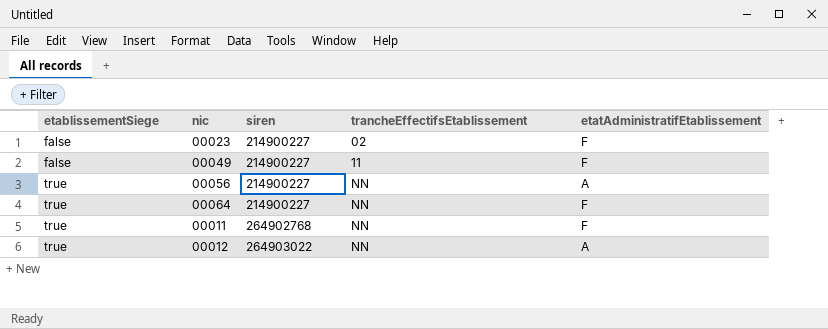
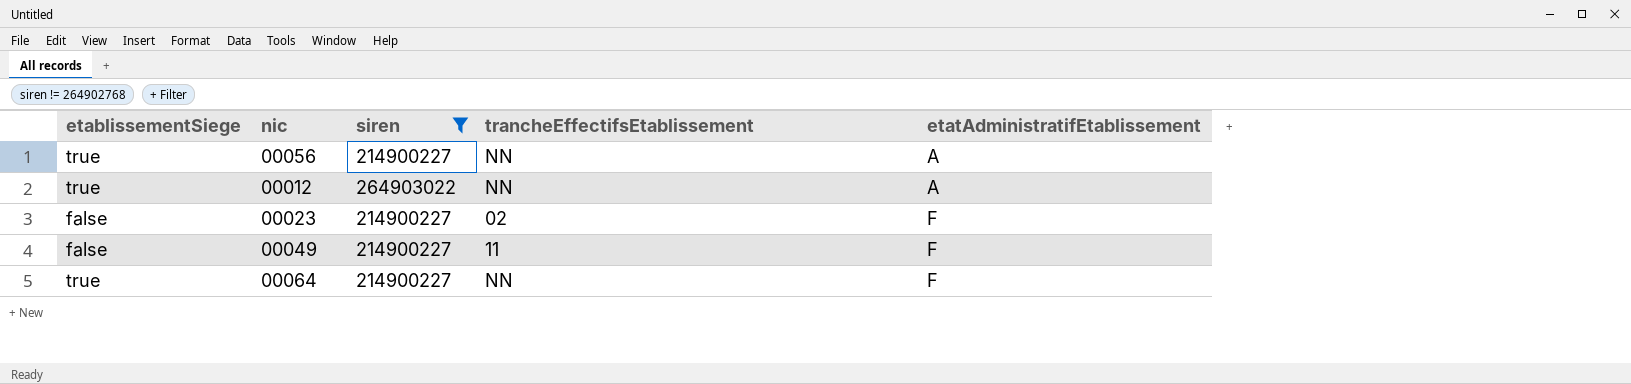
filter: none -> siren != 264902768
row order: etablissementSiege ascending -> etatAdministratifEtablissement ascending

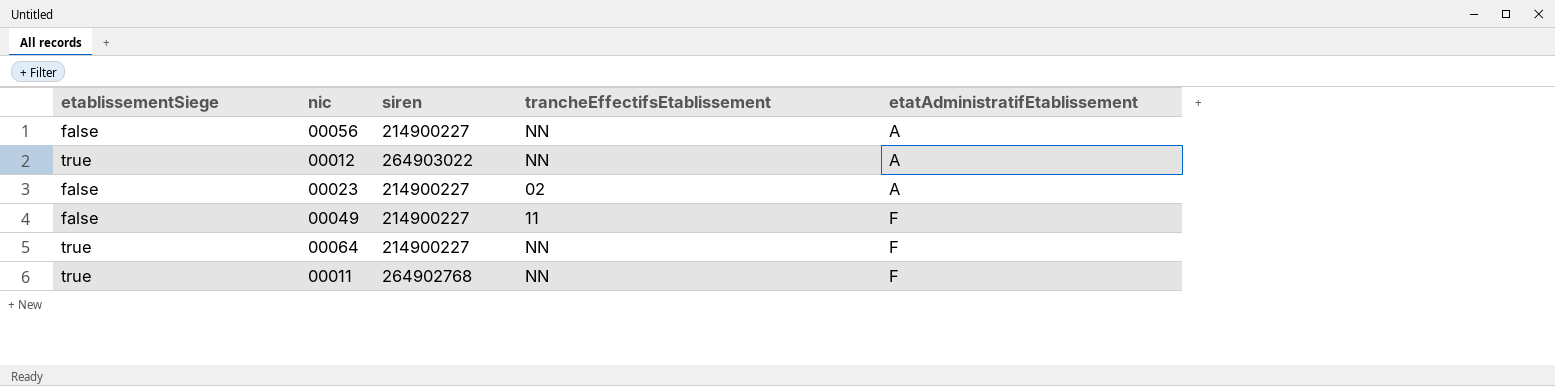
filter: siren != 264902768 -> none
00056 | etablissementSiege: true -> false
00023 | etatAdministratifEtablissement: F -> A

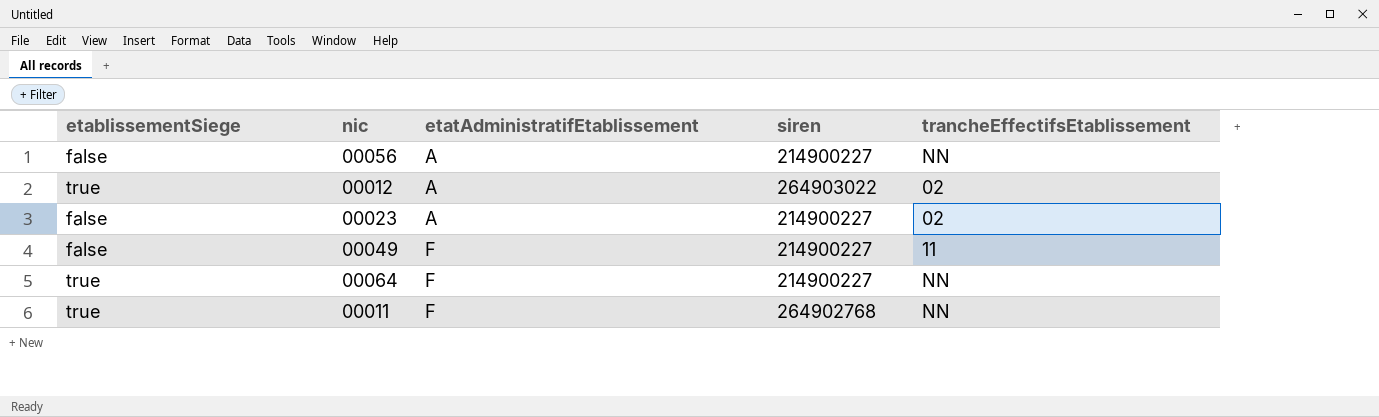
column etatAdministratifEtablissement | position: 5 -> 3
00012 | trancheEffectifsEtablissement: NN -> 02

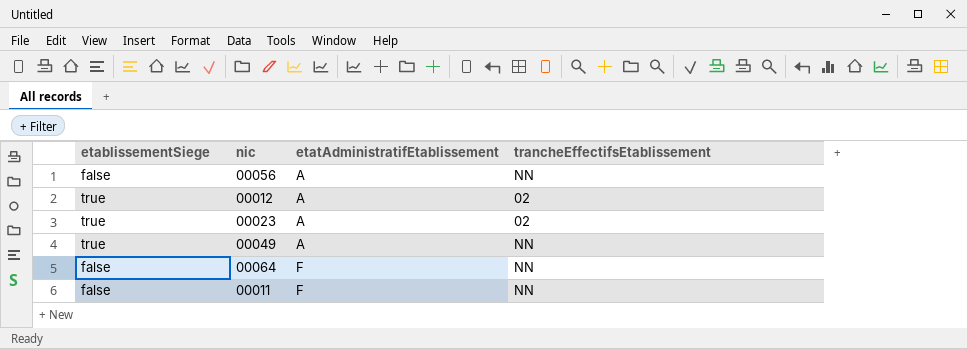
column siren | position: 4 -> none
00023 | etablissementSiege: false -> true
00049 | etablissementSiege: false -> true
00049 | etatAdministratifEtablissement: F -> A
00049 | trancheEffectifsEtablissement: 11 -> NN
00064 | etablissementSiege: true -> false
00011 | etablissementSiege: true -> false

